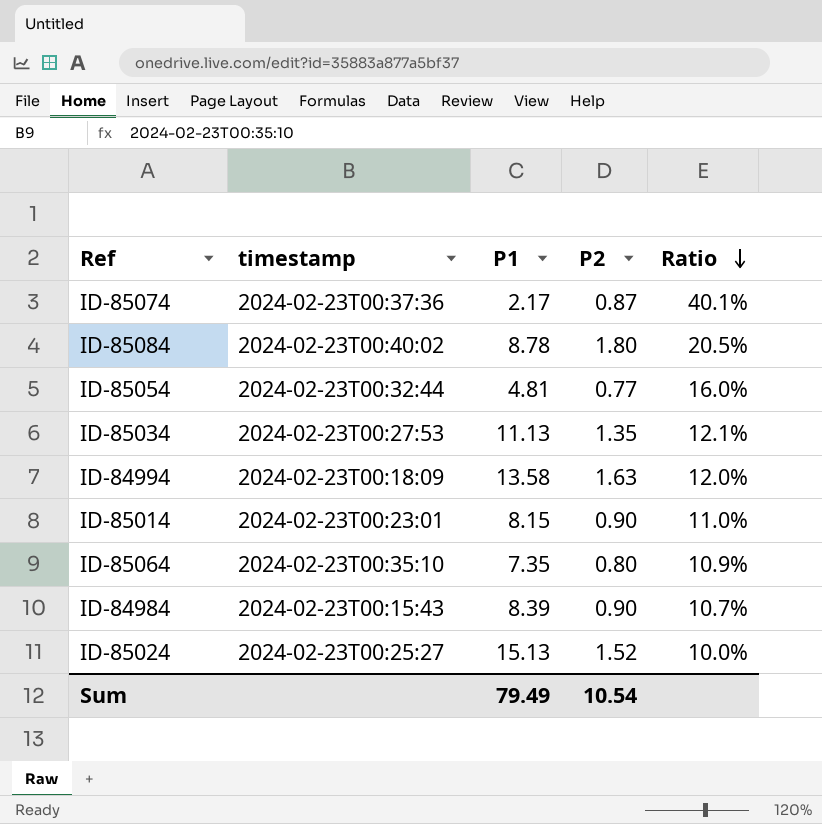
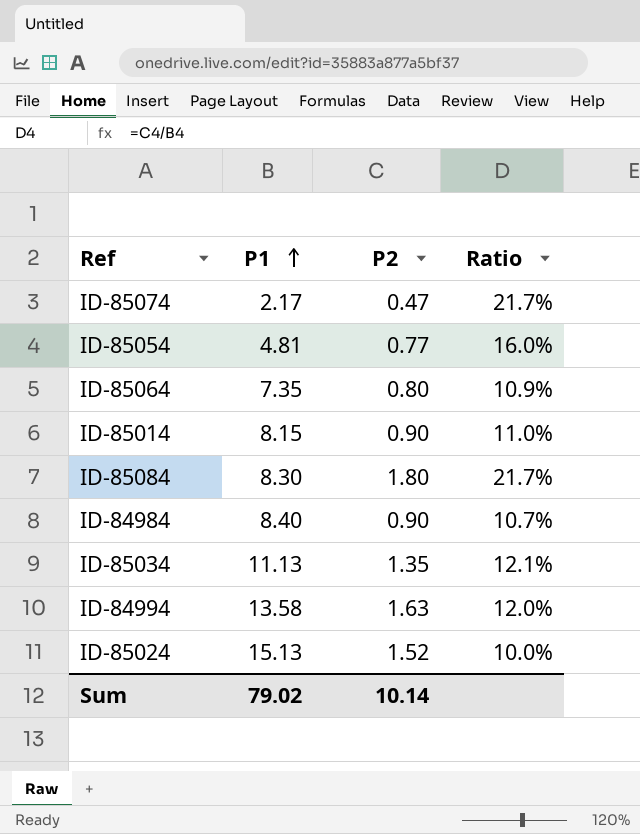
row order: Ratio descending -> P1 ascending
column timestamp | position: 2 -> none
ID-85074 | P2: 0.87 -> 0.47
ID-85074 | Ratio: 40.1% -> 21.7%
ID-85084 | P1: 8.78 -> 8.30
ID-85084 | Ratio: 20.5% -> 21.7%
ID-84984 | P1: 8.39 -> 8.40
Sum | P1: 79.49 -> 79.02
Sum | P2: 10.54 -> 10.14

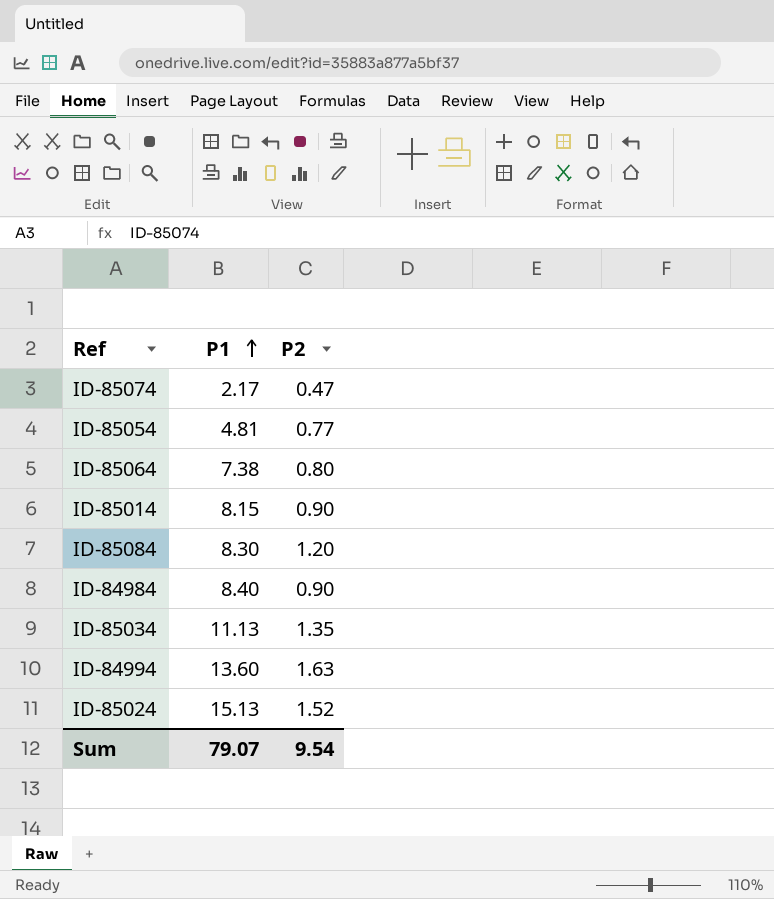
column Ratio | formula: [P2] / [P1] -> none
ID-85064 | P1: 7.35 -> 7.38
ID-85084 | P2: 1.80 -> 1.20
ID-84994 | P1: 13.58 -> 13.60
Sum | P1: 79.02 -> 79.07
Sum | P2: 10.14 -> 9.54

